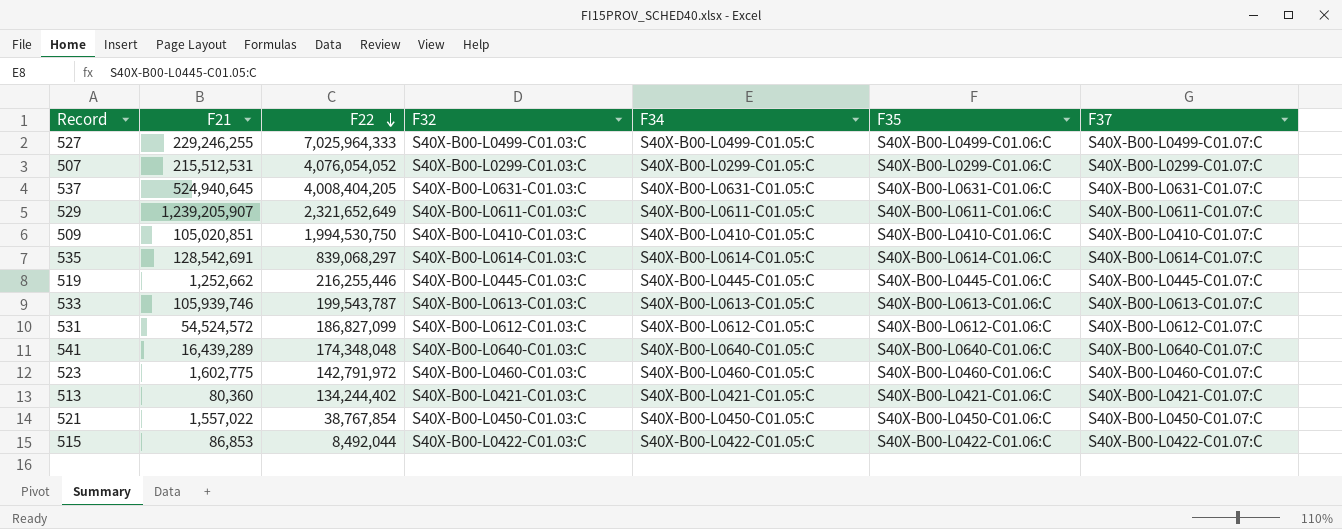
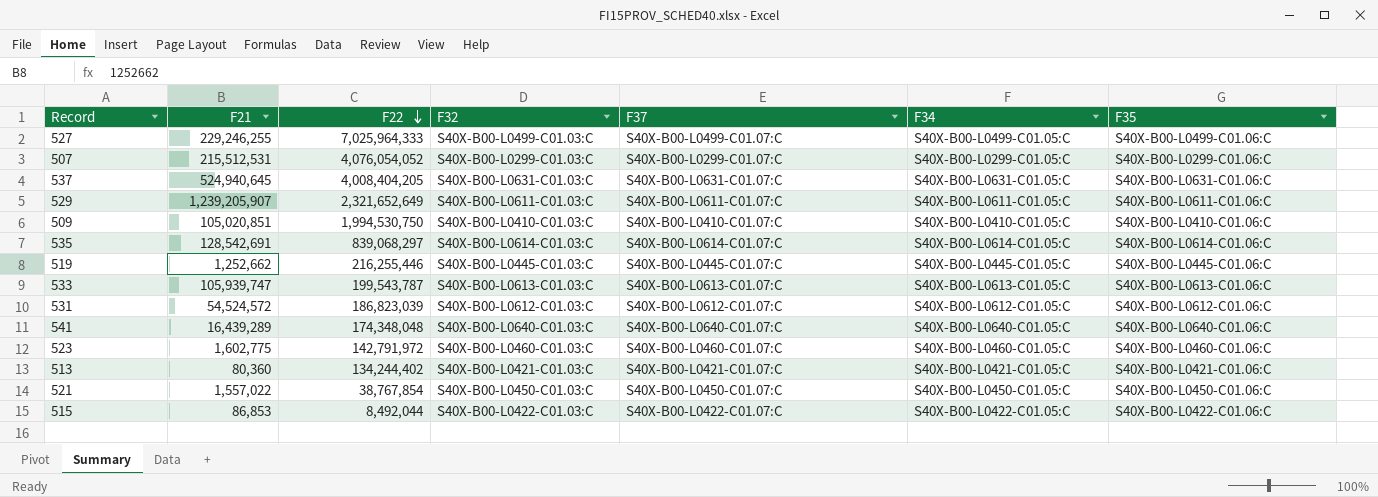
column F37 | position: 7 -> 5
533 | F21: 105,939,746 -> 105,939,747
531 | F22: 186,827,099 -> 186,823,039

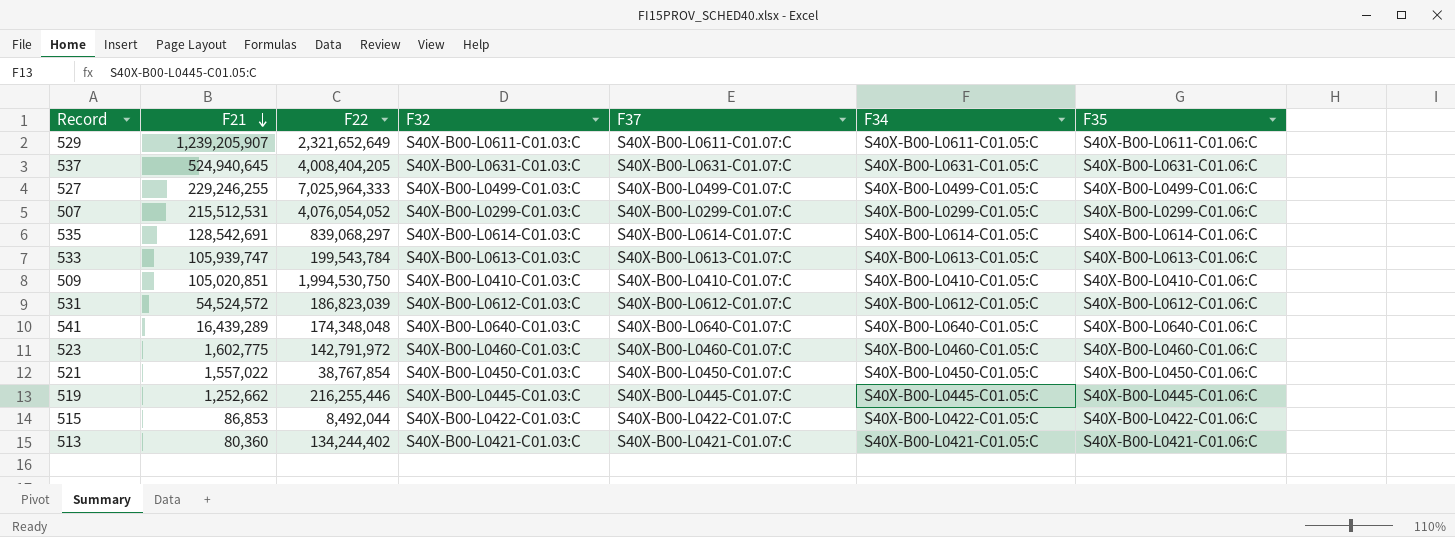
row order: F22 descending -> F21 descending
533 | F22: 199,543,787 -> 199,543,784

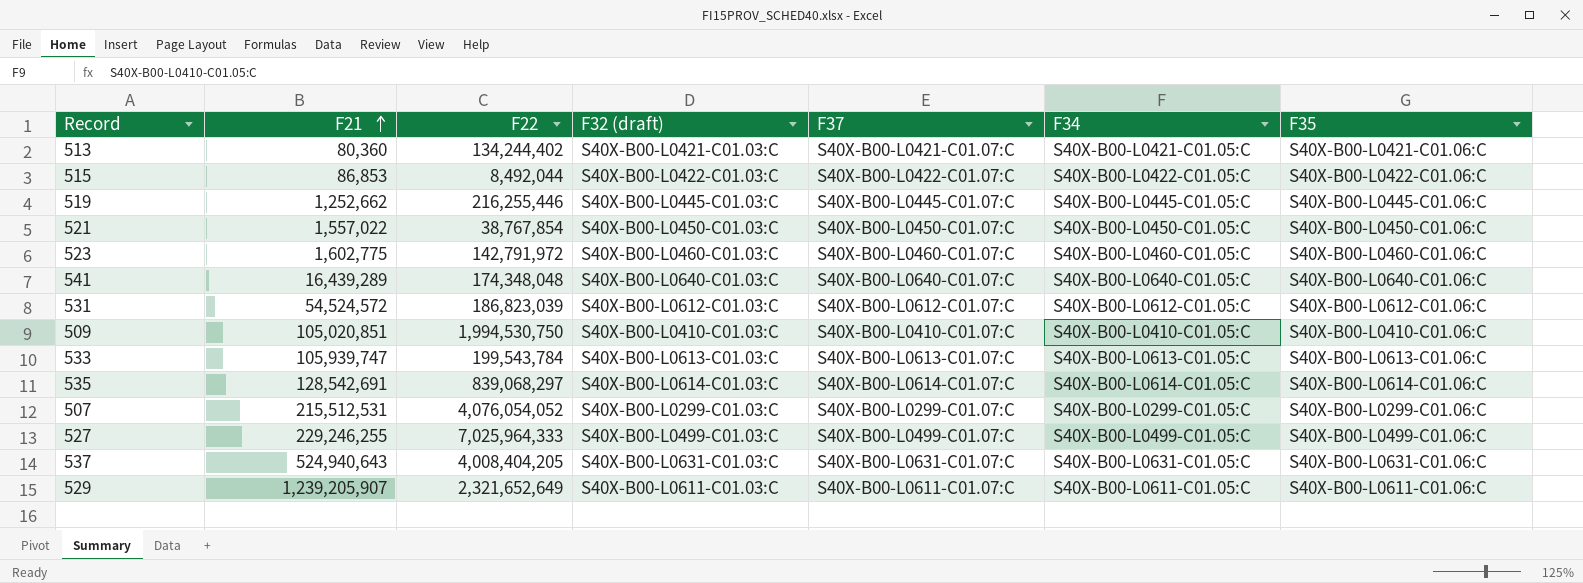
row order: F21 descending -> F21 ascending
column name: F32 -> F32 (draft)
537 | F21: 524,940,645 -> 524,940,643

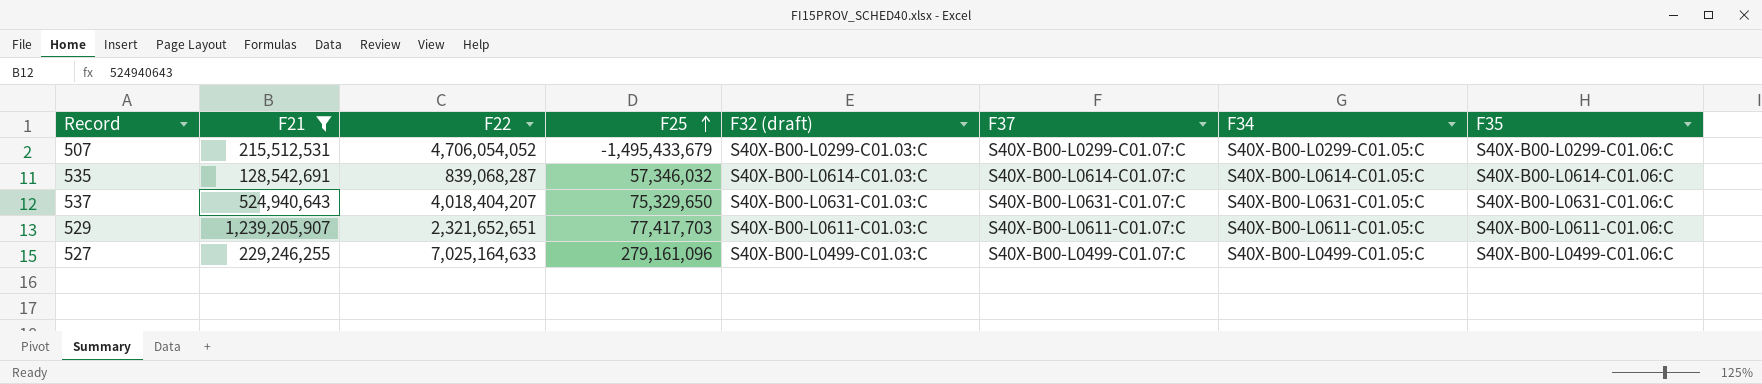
filter: none -> F21 >= 128,542,691
row order: F21 ascending -> F25 ascending
column F25 | position: none -> 4
507 | F22: 4,076,054,052 -> 4,706,054,052
535 | F22: 839,068,297 -> 839,068,287
537 | F22: 4,008,404,205 -> 4,018,404,207
529 | F22: 2,321,652,649 -> 2,321,652,651
527 | F22: 7,025,964,333 -> 7,025,164,633

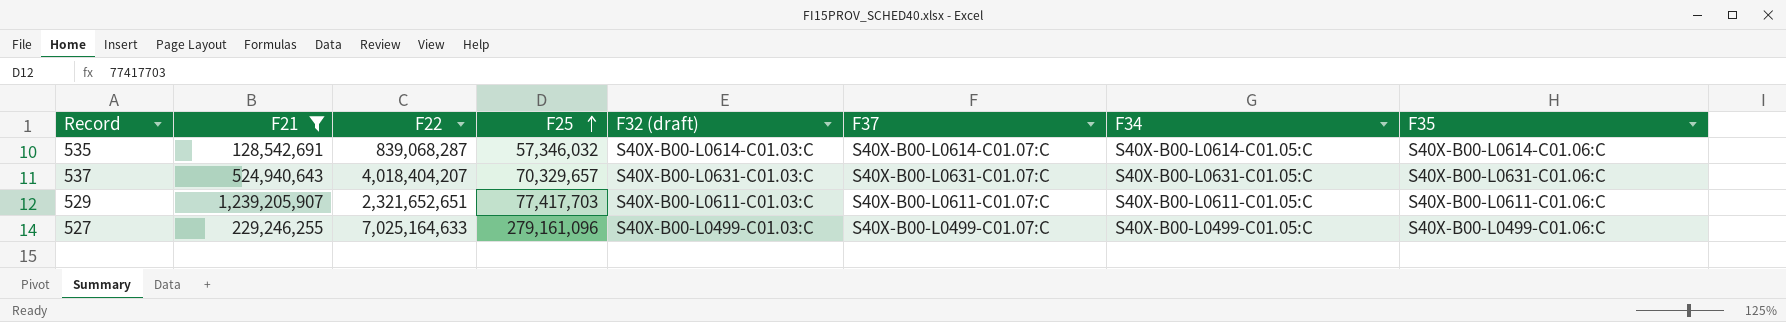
row 507: 215,512,531 | 4,706,054,052 | -1,495,433,679 | S40X-B00-L0299-C01.03:C | S40X-B00-L0299-C01.07:C | S40X-B00-L0299-C01.05:C | S40X-B00-L0299-C01.06:C -> none
537 | F25: 75,329,650 -> 70,329,657

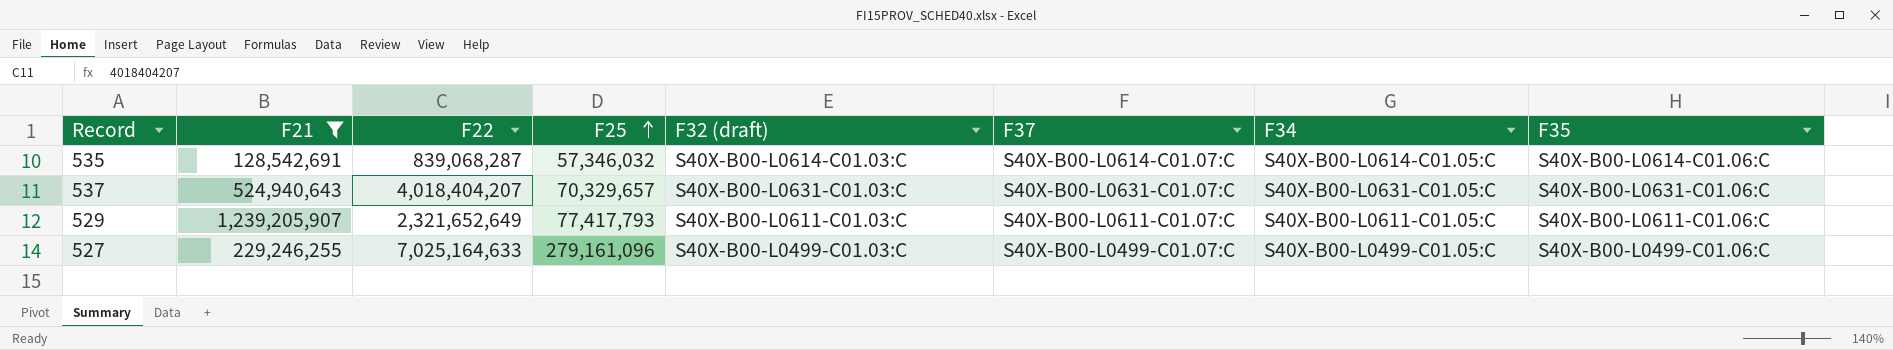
529 | F22: 2,321,652,651 -> 2,321,652,649
529 | F25: 77,417,703 -> 77,417,793

